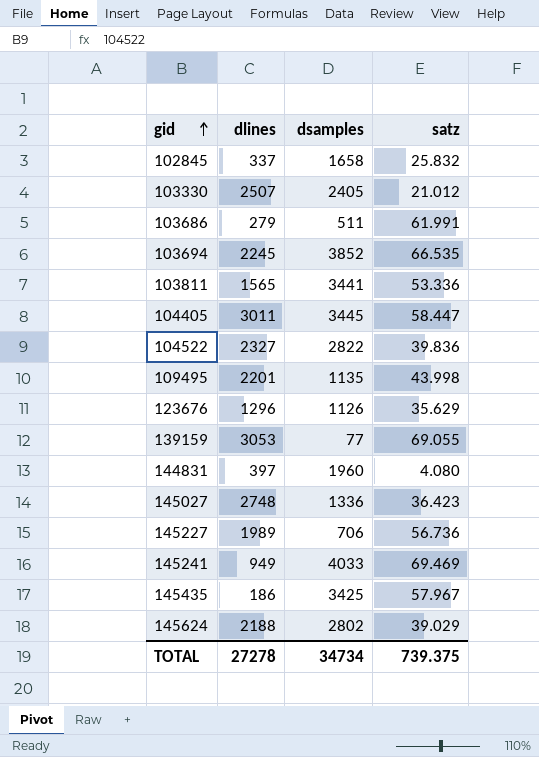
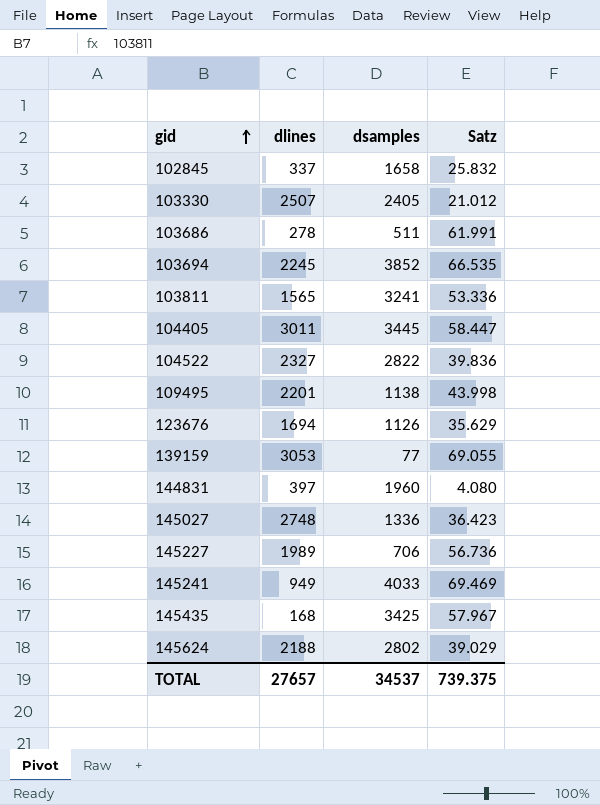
column name: satz -> Satz
103686 | dlines: 279 -> 278
103811 | dsamples: 3441 -> 3241
109495 | dsamples: 1135 -> 1138
123676 | dlines: 1296 -> 1694
145435 | dlines: 186 -> 168
TOTAL | dlines: 27278 -> 27657
TOTAL | dsamples: 34734 -> 34537

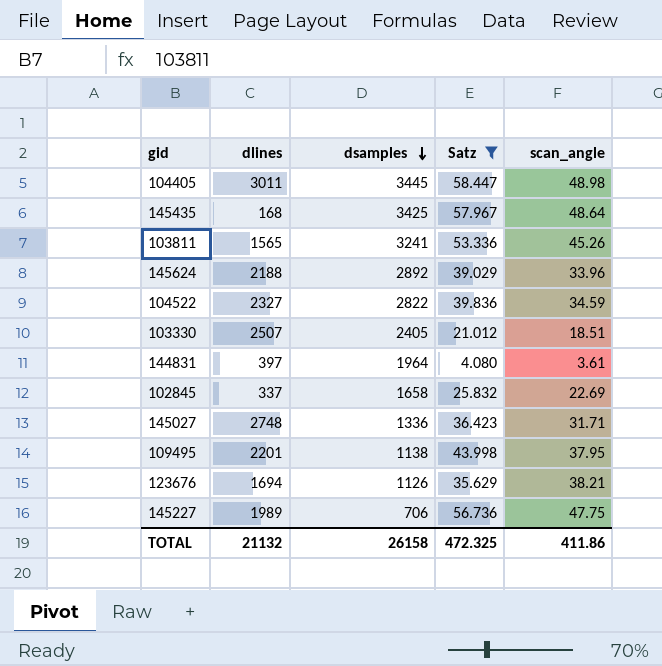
filter: none -> Satz <= 58.447
row order: gid ascending -> dsamples descending
column scan_angle | position: none -> 5
145624 | dsamples: 2802 -> 2892
144831 | dsamples: 1960 -> 1964
TOTAL | dlines: 27657 -> 21132
TOTAL | dsamples: 34537 -> 26158
TOTAL | Satz: 739.375 -> 472.325

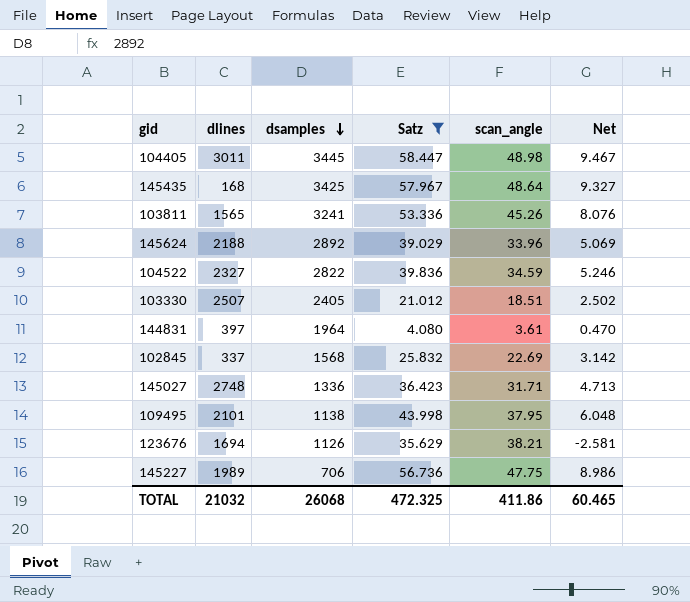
column Net | formula: none -> [Satz] - [scan_angle]
102845 | dsamples: 1658 -> 1568
109495 | dlines: 2201 -> 2101
TOTAL | dlines: 21132 -> 21032
TOTAL | dsamples: 26158 -> 26068

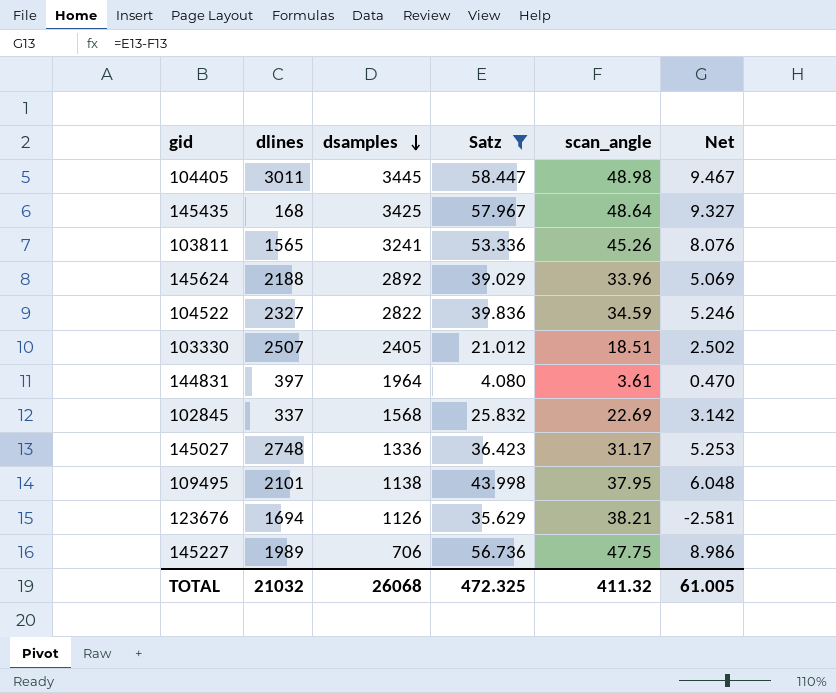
145027 | scan_angle: 31.71 -> 31.17
145027 | Net: 4.713 -> 5.253
TOTAL | scan_angle: 411.86 -> 411.32
TOTAL | Net: 60.465 -> 61.005

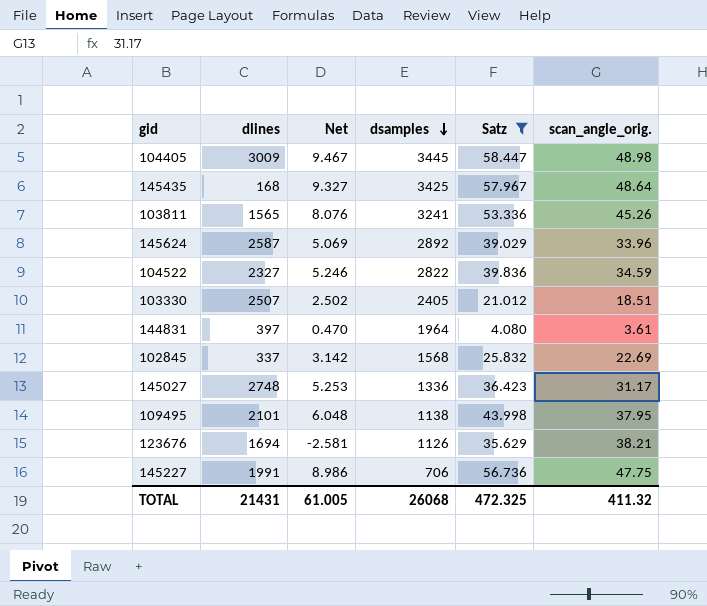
column Net | position: 6 -> 3
column name: scan_angle -> scan_angle_orig.
104405 | dlines: 3011 -> 3009
145624 | dlines: 2188 -> 2587
145227 | dlines: 1989 -> 1991
TOTAL | dlines: 21032 -> 21431

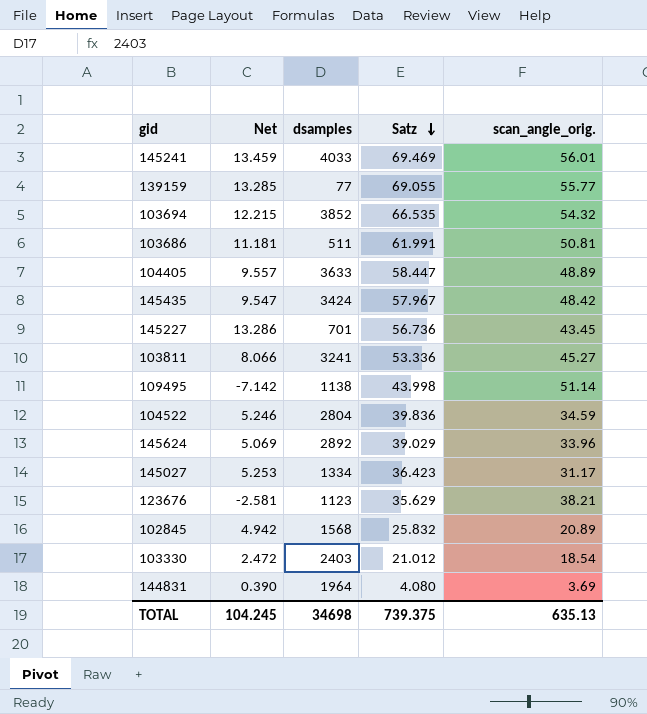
filter: Satz <= 58.447 -> none
row order: dsamples descending -> Satz descending
column dlines | position: 2 -> none
104405 | Net: 9.467 -> 9.557
104405 | dsamples: 3445 -> 3633
104405 | scan_angle_orig.: 48.98 -> 48.89
145435 | Net: 9.327 -> 9.547
145435 | dsamples: 3425 -> 3424
145435 | scan_angle_orig.: 48.64 -> 48.42
145227 | Net: 8.986 -> 13.286
145227 | dsamples: 706 -> 701
145227 | scan_angle_orig.: 47.75 -> 43.45
103811 | Net: 8.076 -> 8.066
103811 | scan_angle_orig.: 45.26 -> 45.27
109495 | Net: 6.048 -> -7.142
109495 | scan_angle_orig.: 37.95 -> 51.14
104522 | dsamples: 2822 -> 2804
145027 | dsamples: 1336 -> 1334
123676 | dsamples: 1126 -> 1123
102845 | Net: 3.142 -> 4.942
102845 | scan_angle_orig.: 22.69 -> 20.89
103330 | Net: 2.502 -> 2.472
103330 | dsamples: 2405 -> 2403
103330 | scan_angle_orig.: 18.51 -> 18.54
144831 | Net: 0.470 -> 0.390
144831 | scan_angle_orig.: 3.61 -> 3.69
TOTAL | Net: 61.005 -> 104.245
TOTAL | dsamples: 26068 -> 34698
TOTAL | Satz: 472.325 -> 739.375
TOTAL | scan_angle_orig.: 411.32 -> 635.13

